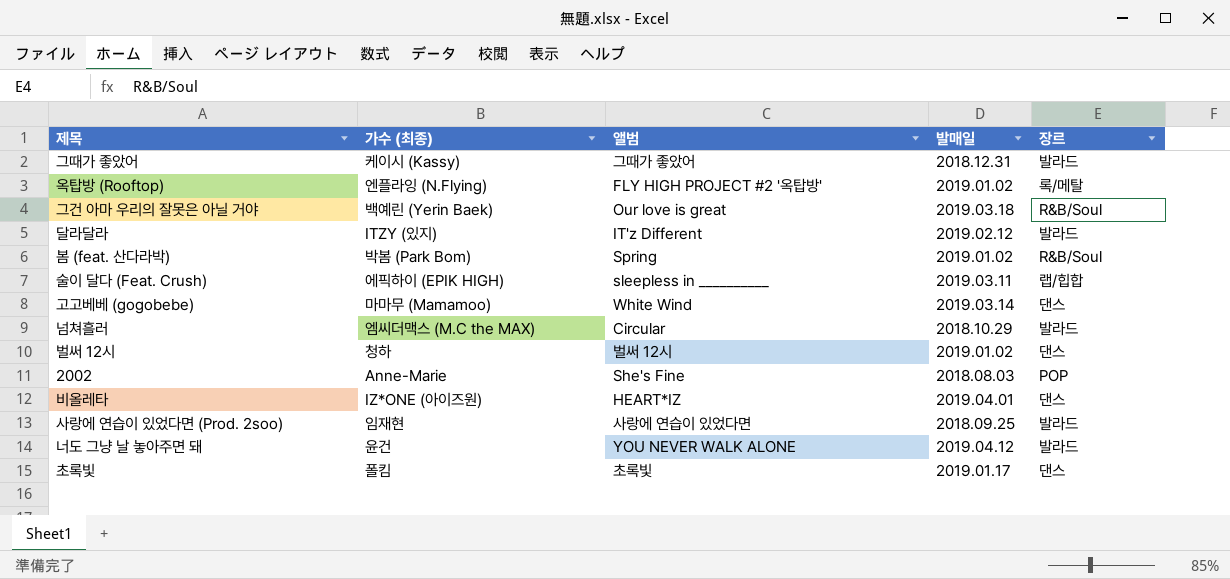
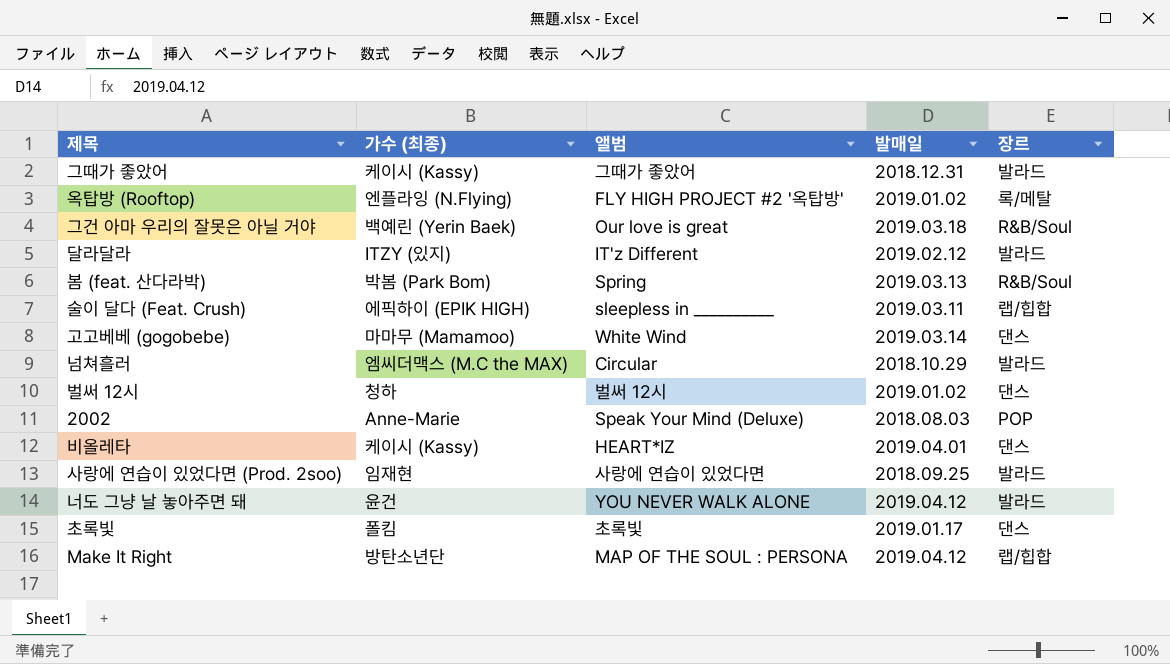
봄 (feat. 산다라박) | 발매일: 2019.01.02 -> 2019.03.13
2002 | 앨범: She's Fine -> Speak Your Mind (Deluxe)
비올레타 | 가수 (최종): IZ*ONE (아이즈원) -> 케이시 (Kassy)
row Make It Right: none -> 방탄소년단 | MAP OF THE SOUL : PERSONA | 2019.04.12 | 랩/힙합

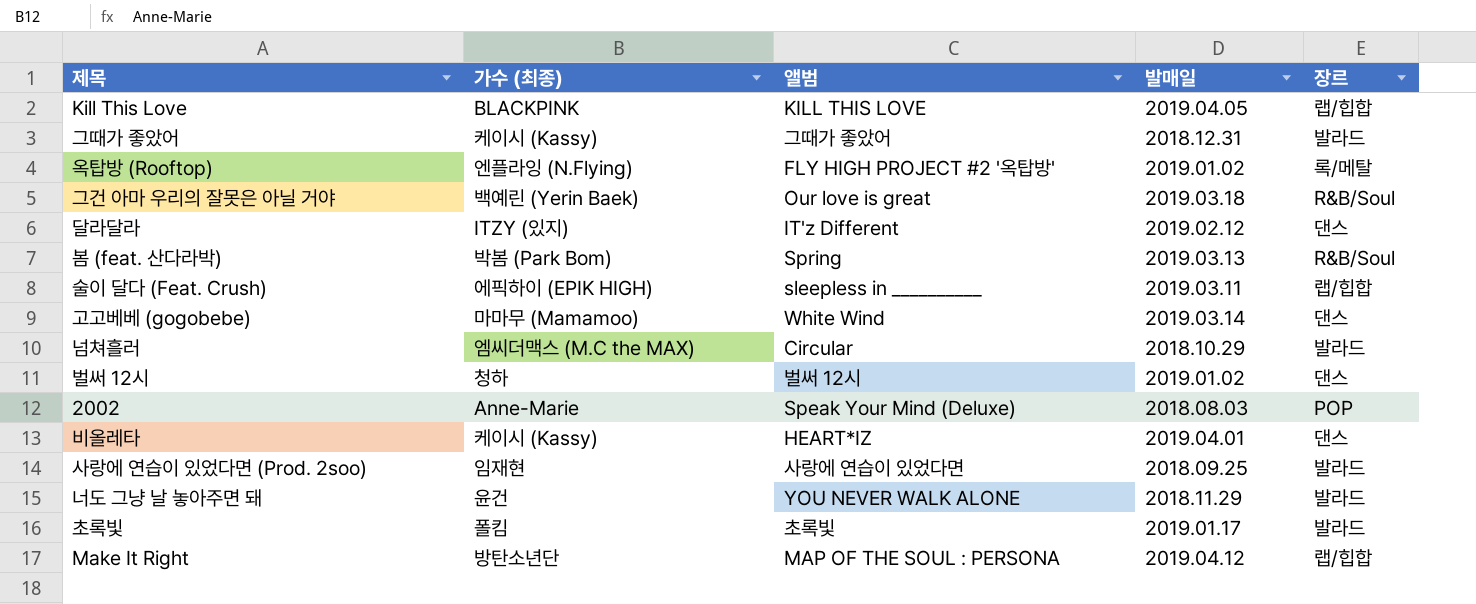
row Kill This Love: none -> BLACKPINK | KILL THIS LOVE | 2019.04.05 | 랩/힙합
달라달라 | 장르: 발라드 -> 댄스
너도 그냥 날 놓아주면 돼 | 발매일: 2019.04.12 -> 2018.11.29
초록빛 | 장르: 댄스 -> 발라드

